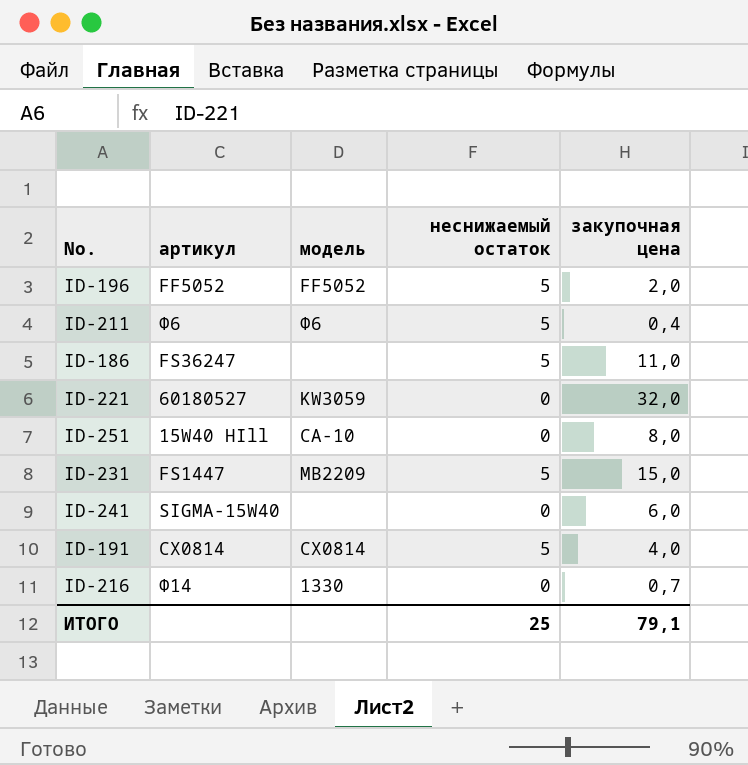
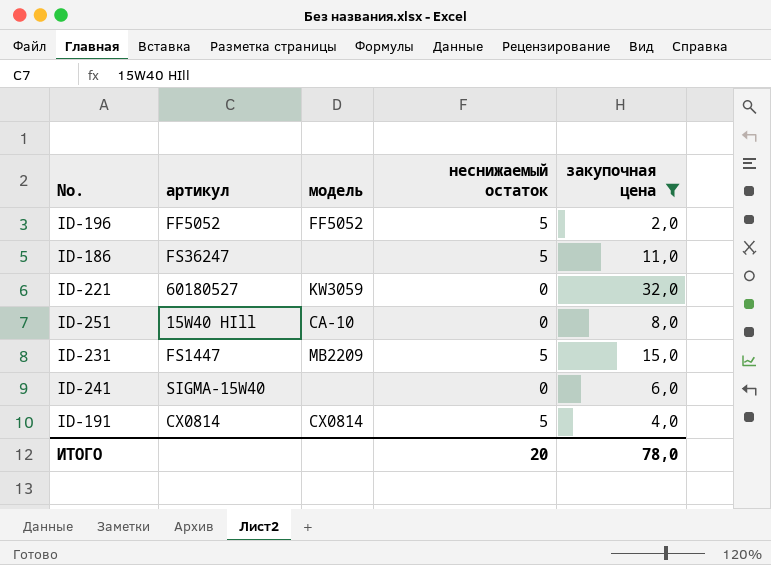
filter: none -> закупочная цена >= 2,0
ИТОГО | неснижаемый остаток: 25 -> 20
ИТОГО | закупочная цена: 79,1 -> 78,0

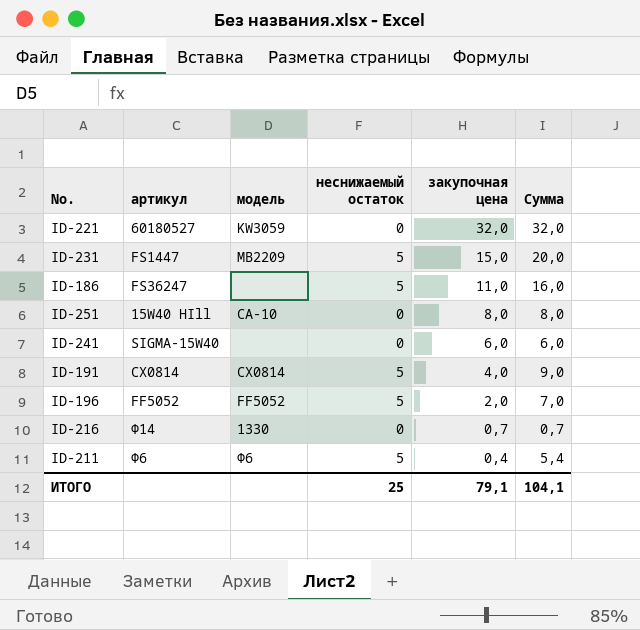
filter: закупочная цена >= 2,0 -> none
row order: none -> закупочная цена descending
column Сумма | formula: none -> [неснижаемый остаток] + [закупочная цена]
ИТОГО | неснижаемый остаток: 20 -> 25
ИТОГО | закупочная цена: 78,0 -> 79,1

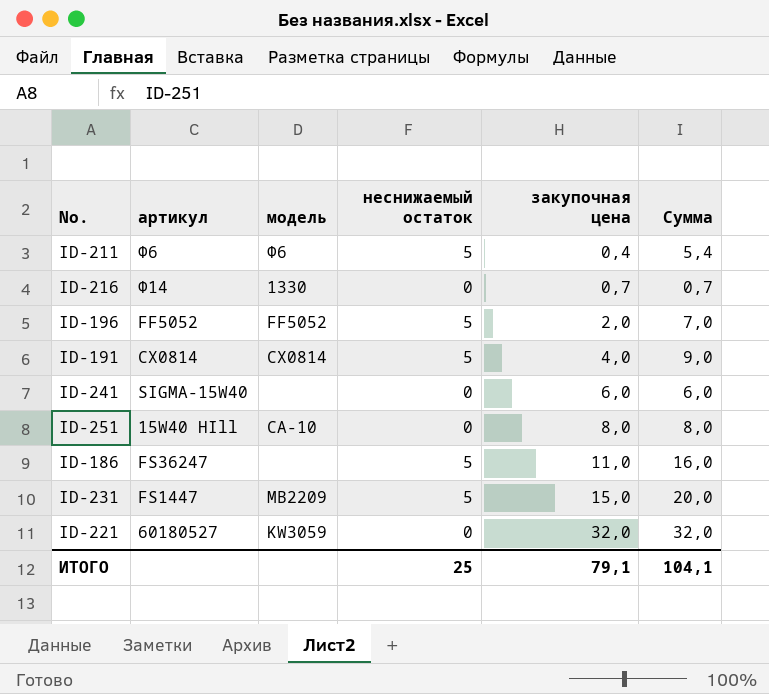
row order: закупочная цена descending -> закупочная цена ascending

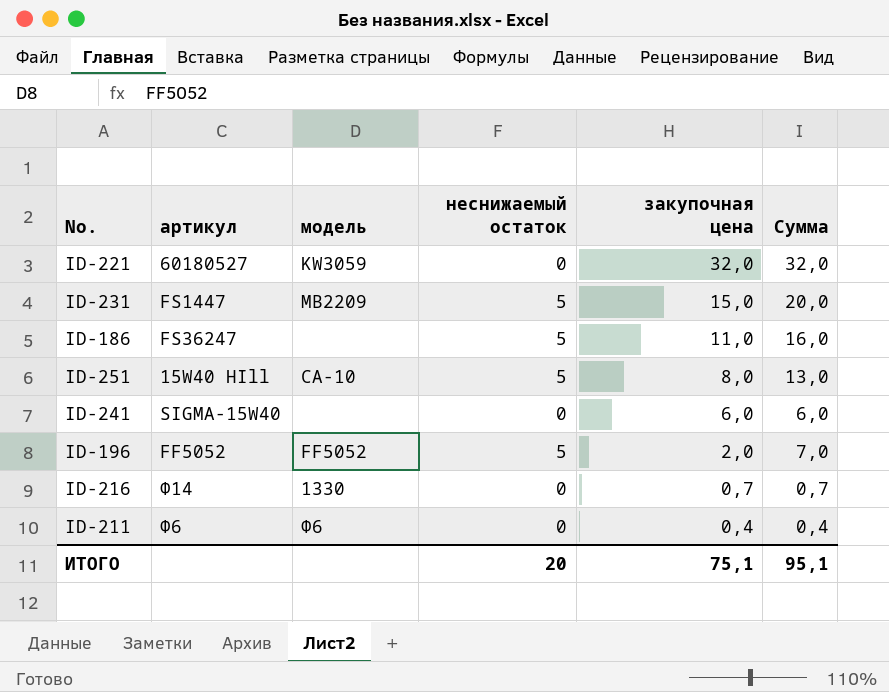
row order: закупочная цена ascending -> закупочная цена descending
row ID-191: CX0814 | CX0814 | 5 | 4,0 | 9,0 -> none
ID-251 | неснижаемый остаток: 0 -> 5
ID-251 | Сумма: 8,0 -> 13,0
ID-211 | неснижаемый остаток: 5 -> 0
ID-211 | Сумма: 5,4 -> 0,4
ИТОГО | неснижаемый остаток: 25 -> 20
ИТОГО | закупочная цена: 79,1 -> 75,1
ИТОГО | Сумма: 104,1 -> 95,1

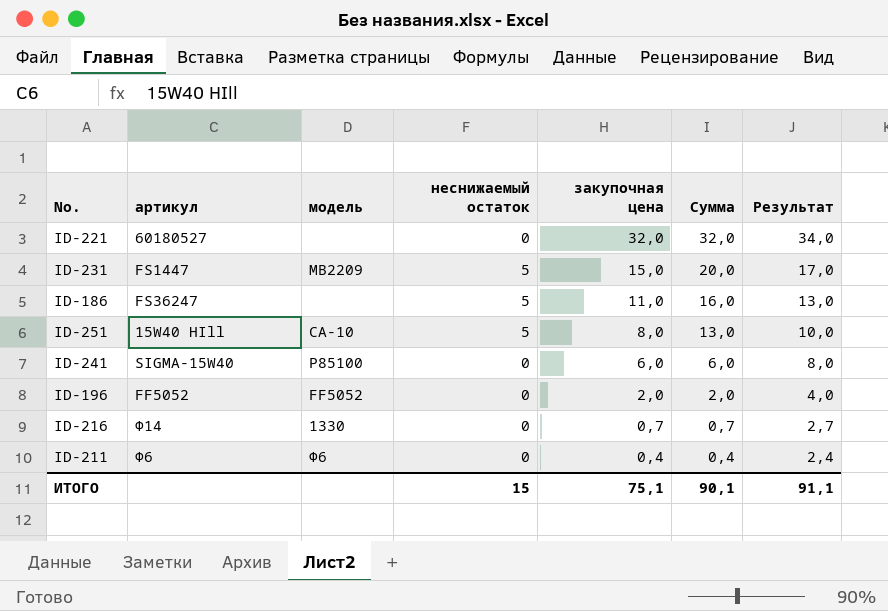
column Результат | formula: none -> [закупочная цена] + 2
ID-221 | модель: KW3059 -> none
ID-241 | модель: none -> P85100
ID-196 | неснижаемый остаток: 5 -> 0
ID-196 | Сумма: 7,0 -> 2,0
ИТОГО | неснижаемый остаток: 20 -> 15
ИТОГО | Сумма: 95,1 -> 90,1

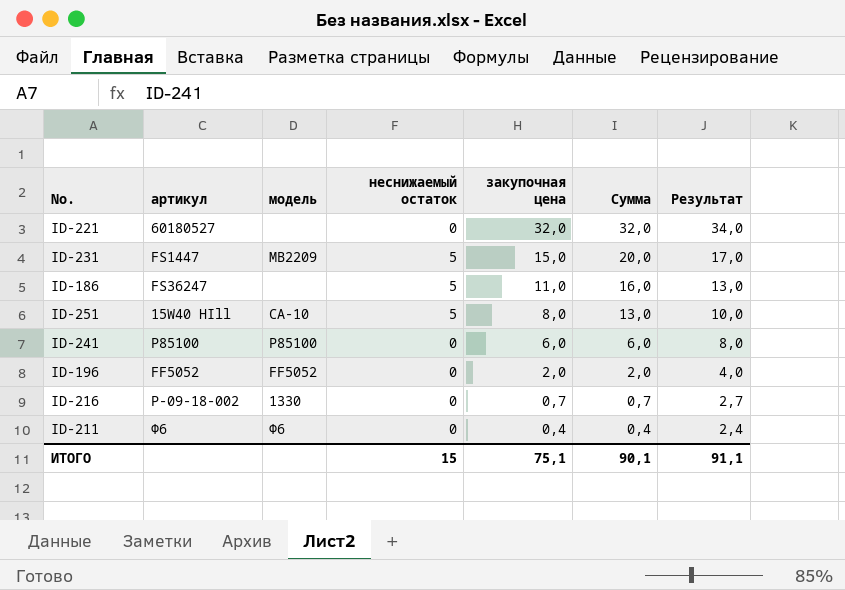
ID-241 | артикул: SIGMA-15W40 -> P85100
ID-216 | артикул: Ф14 -> P-09-18-002

